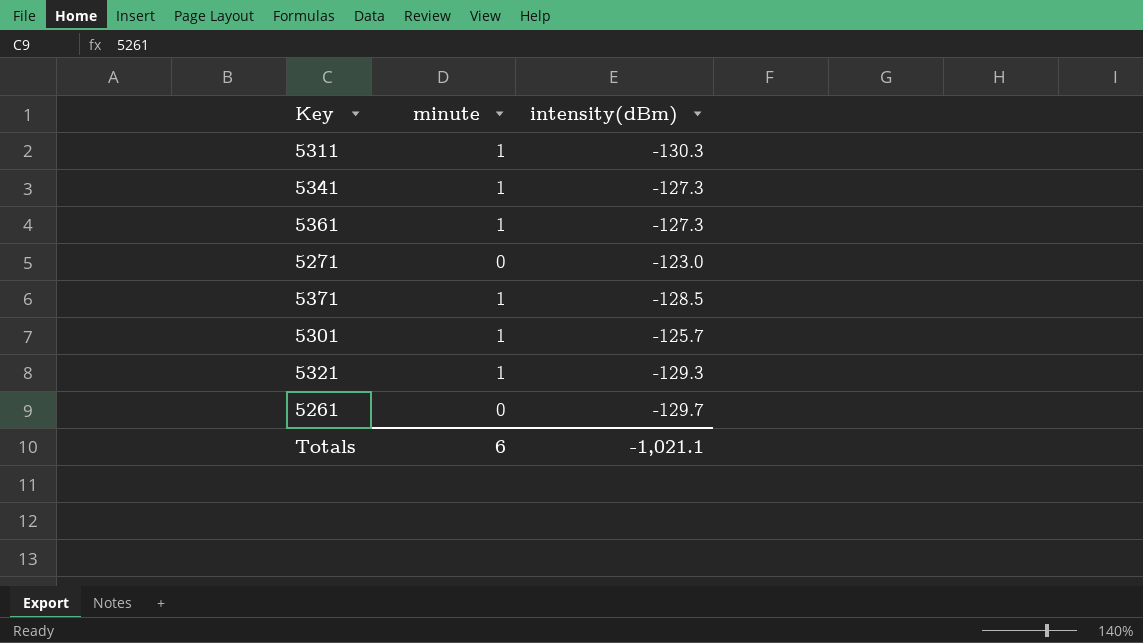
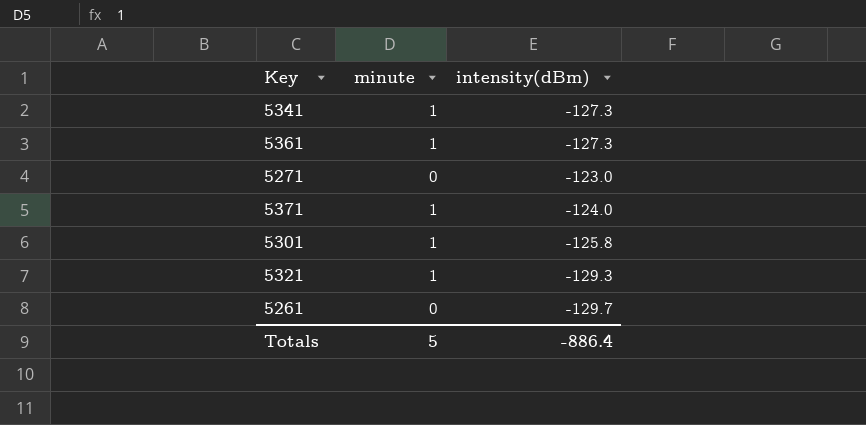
row 5311: 1 | -130.3 -> none
5371 | intensity(dBm): -128.5 -> -124.0
5301 | intensity(dBm): -125.7 -> -125.8
Totals | minute: 6 -> 5
Totals | intensity(dBm): -1,021.1 -> -886.4

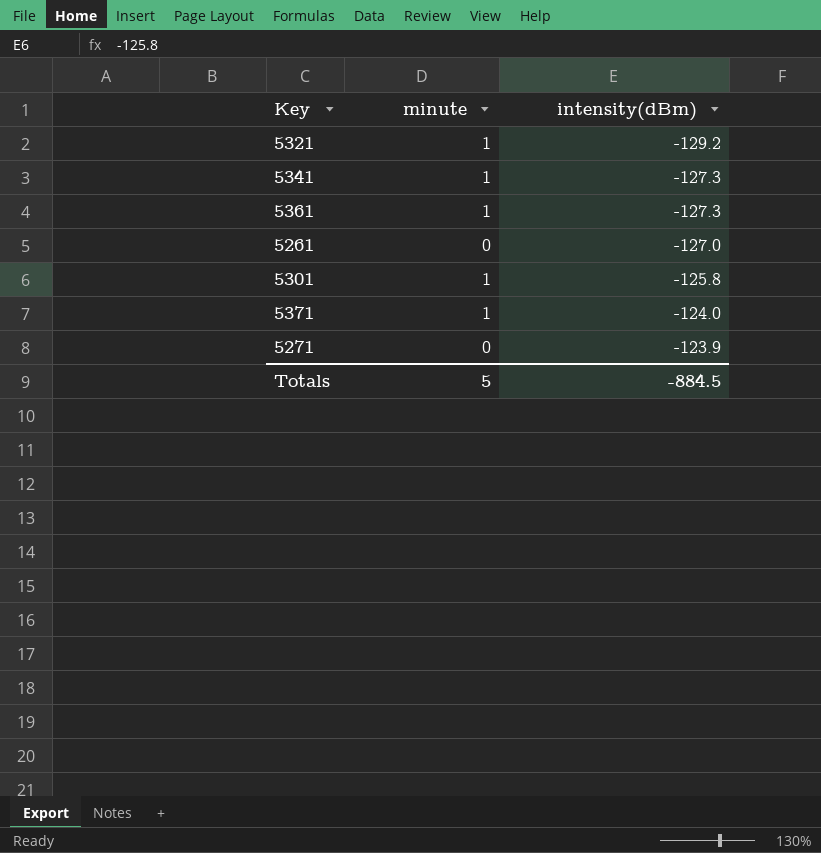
row order: none -> intensity(dBm) ascending
5321 | intensity(dBm): -129.3 -> -129.2
5261 | intensity(dBm): -129.7 -> -127.0
5271 | intensity(dBm): -123.0 -> -123.9
Totals | intensity(dBm): -886.4 -> -884.5

